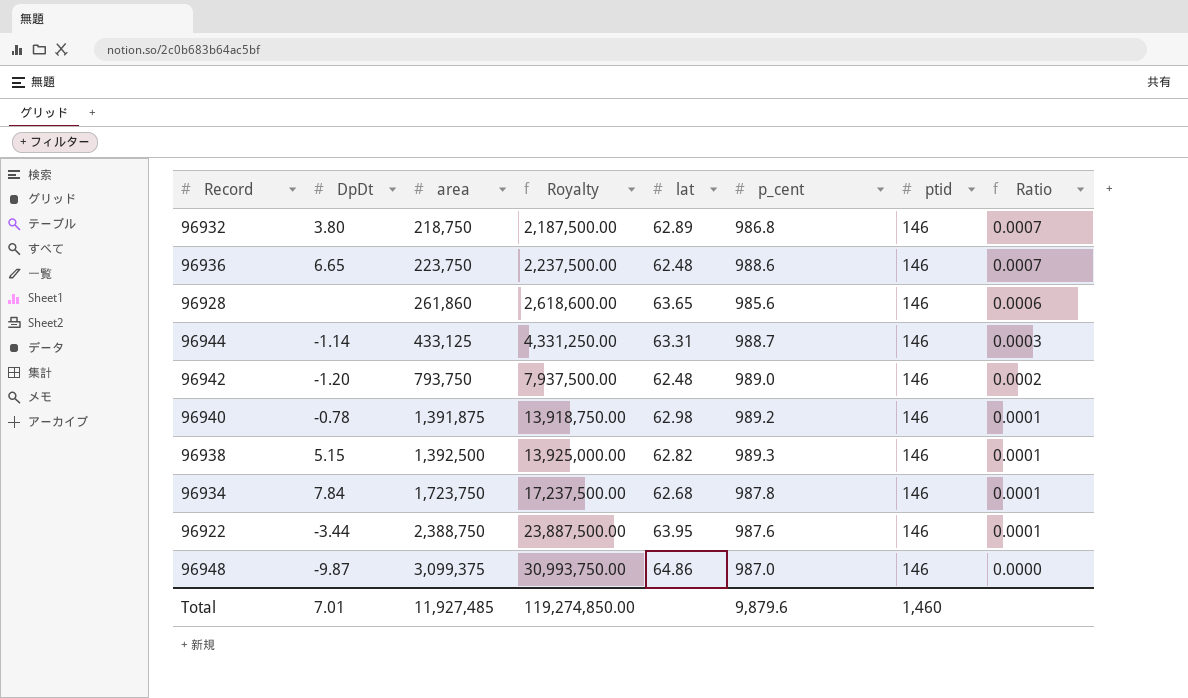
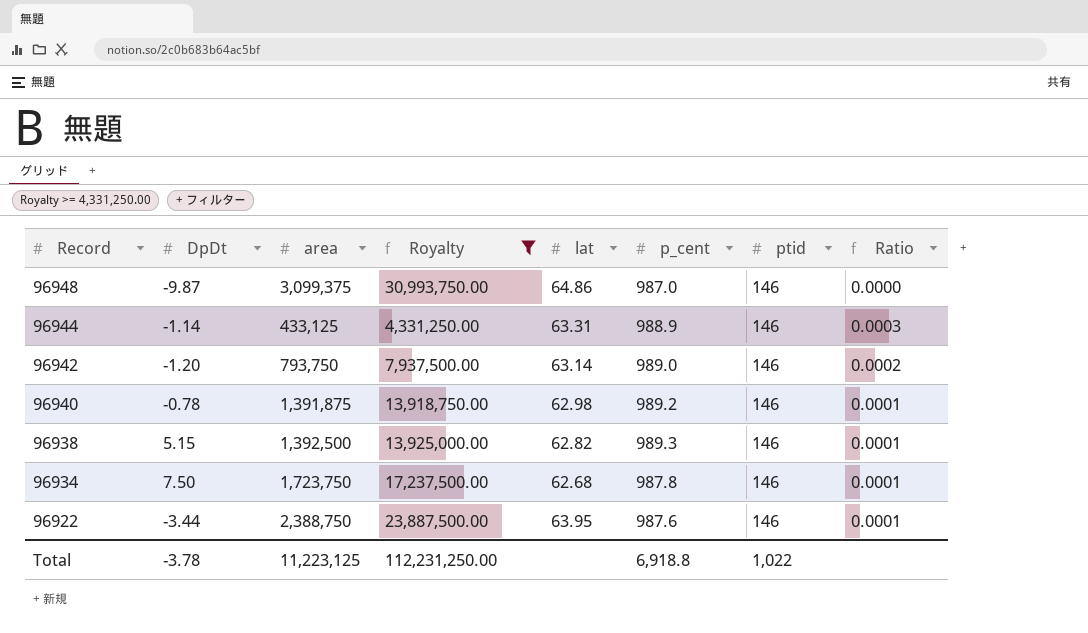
filter: none -> Royalty >= 4,331,250.00
row order: area ascending -> Record descending
96944 | p_cent: 988.7 -> 988.9
96942 | lat: 62.48 -> 63.14
96934 | DpDt: 7.84 -> 7.50
Total | DpDt: 7.01 -> -3.78
Total | area: 11,927,485 -> 11,223,125
Total | Royalty: 119,274,850.00 -> 112,231,250.00
Total | p_cent: 9,879.6 -> 6,918.8
Total | ptid: 1,460 -> 1,022

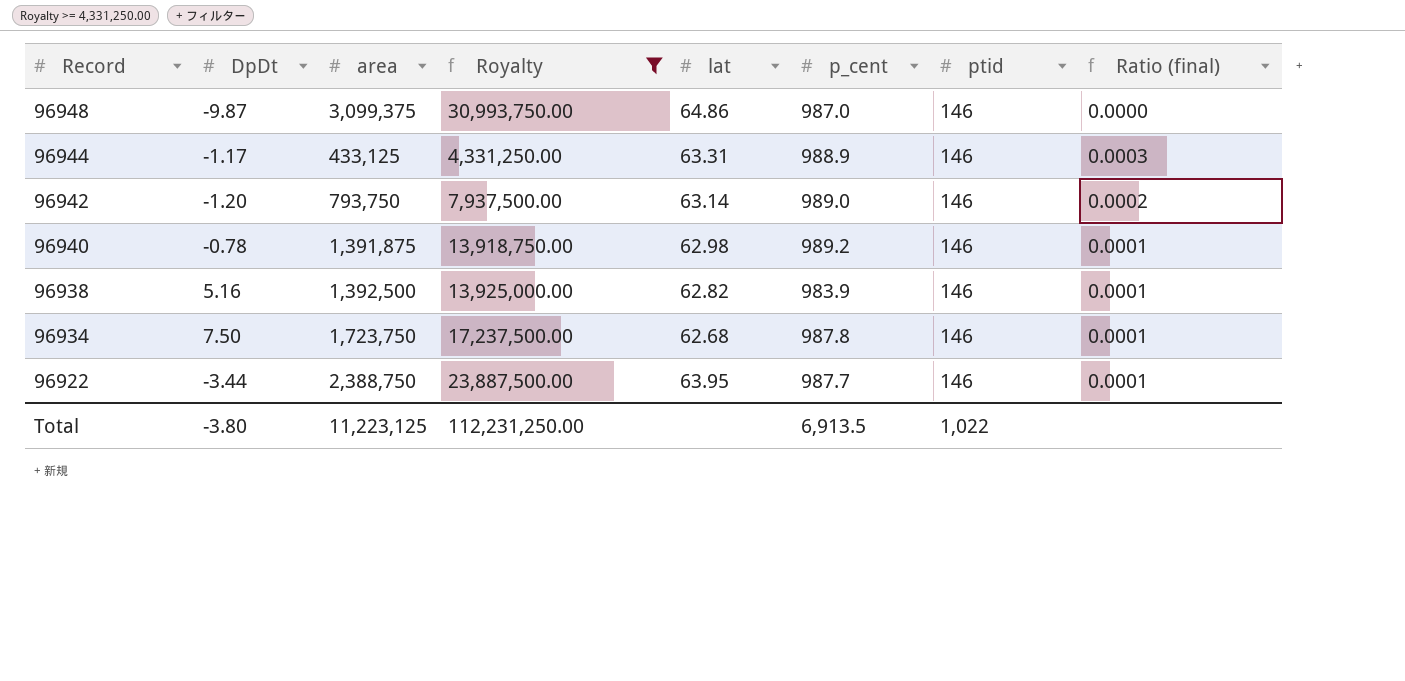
column name: Ratio -> Ratio (final)
96944 | DpDt: -1.14 -> -1.17
96938 | DpDt: 5.15 -> 5.16
96938 | p_cent: 989.3 -> 983.9
96922 | p_cent: 987.6 -> 987.7
Total | DpDt: -3.78 -> -3.80
Total | p_cent: 6,918.8 -> 6,913.5

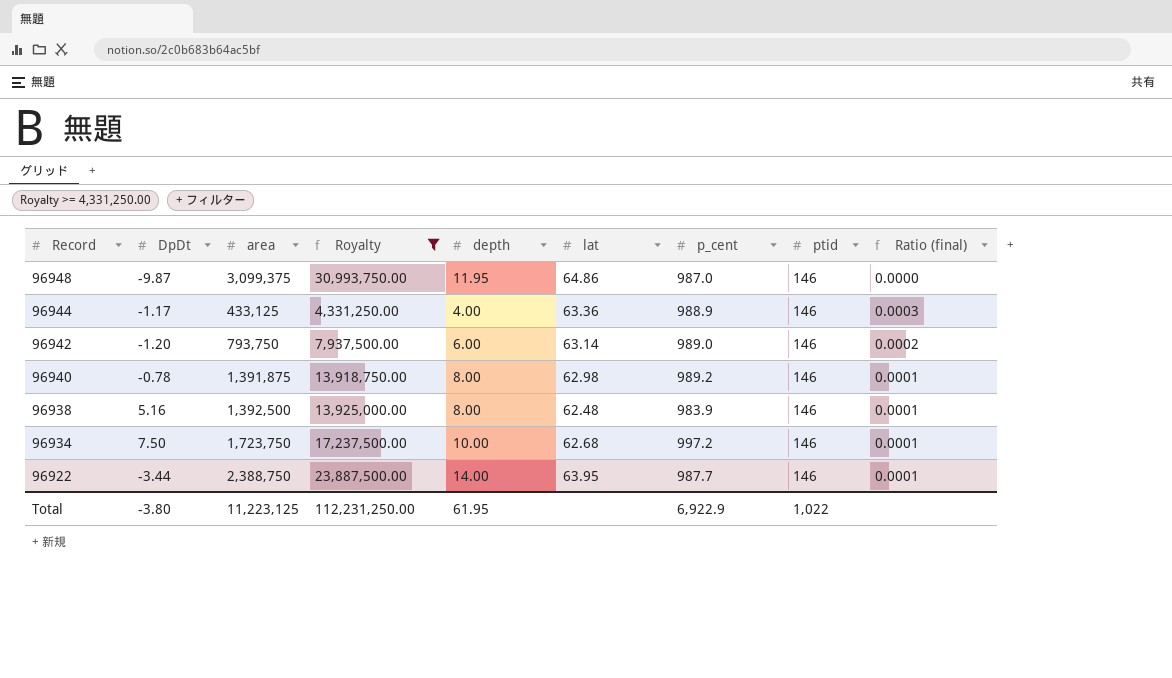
column depth | position: none -> 5
96944 | lat: 63.31 -> 63.36
96938 | lat: 62.82 -> 62.48
96934 | p_cent: 987.8 -> 997.2
Total | p_cent: 6,913.5 -> 6,922.9

